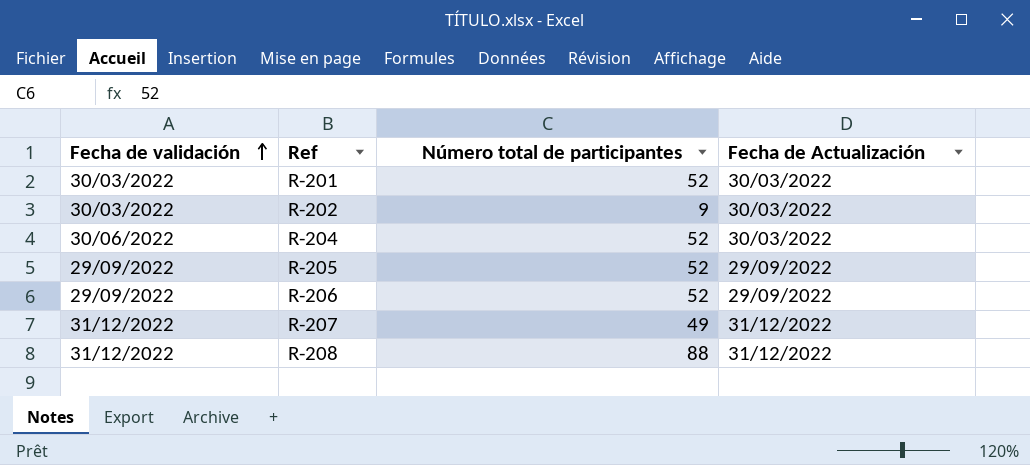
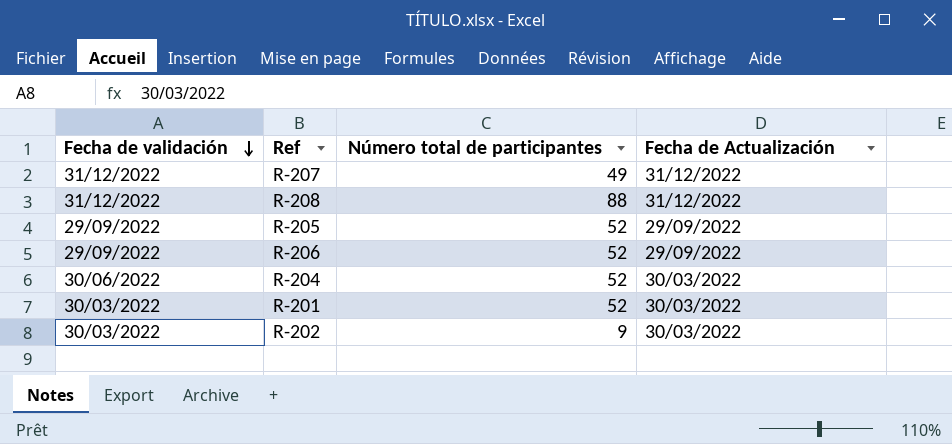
row order: Fecha de validación ascending -> Fecha de validación descending

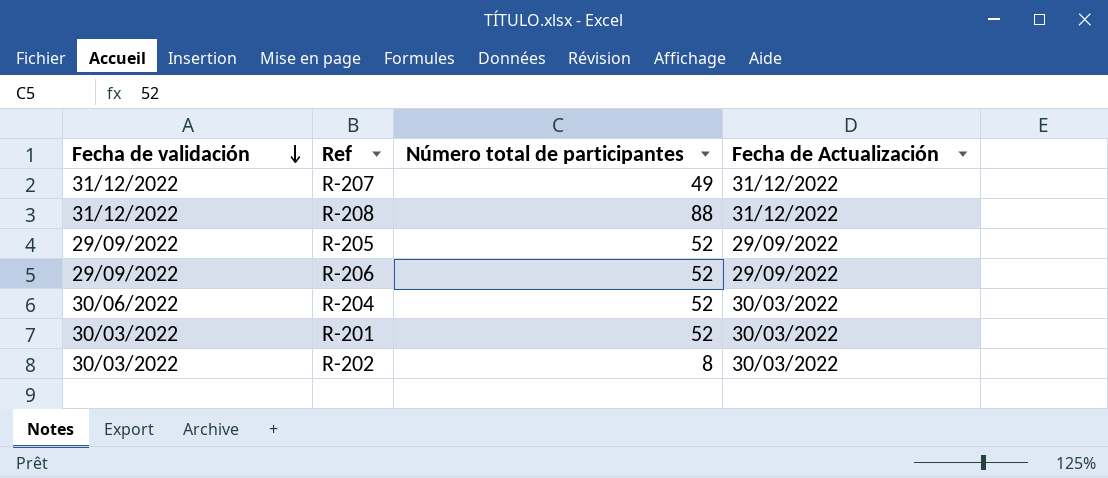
R-202 | Número total de participantes: 9 -> 8

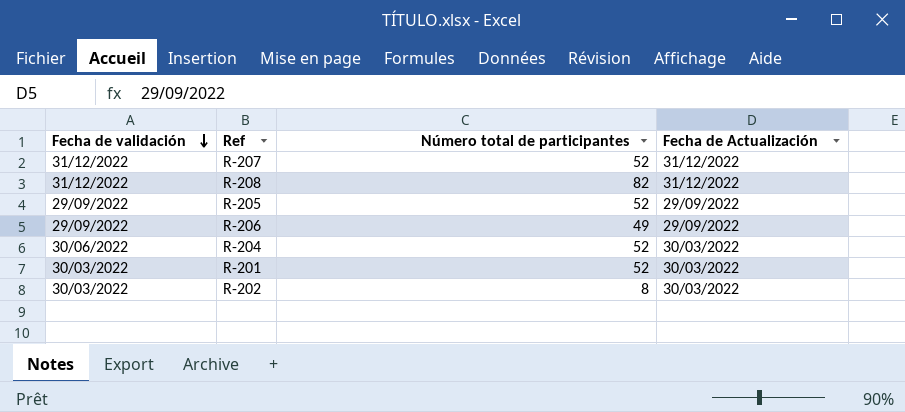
R-207 | Número total de participantes: 49 -> 52
R-208 | Número total de participantes: 88 -> 82
R-206 | Número total de participantes: 52 -> 49

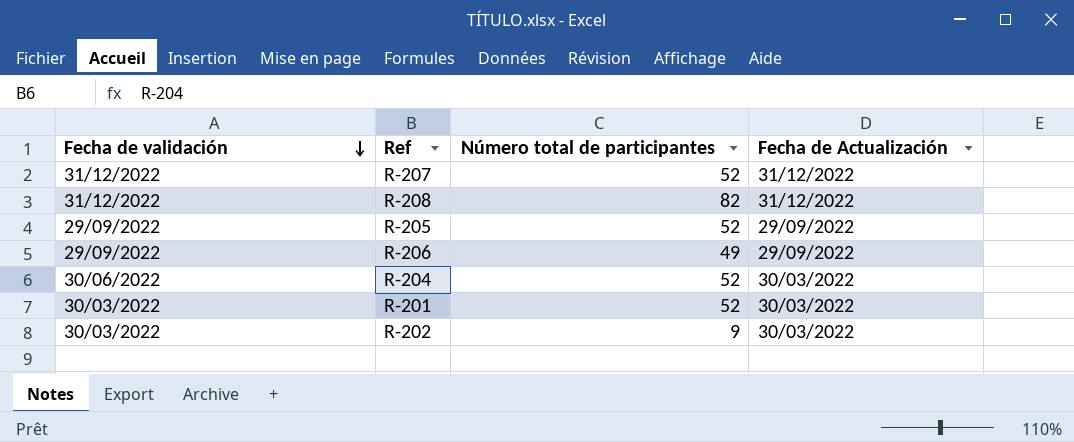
R-202 | Número total de participantes: 8 -> 9

